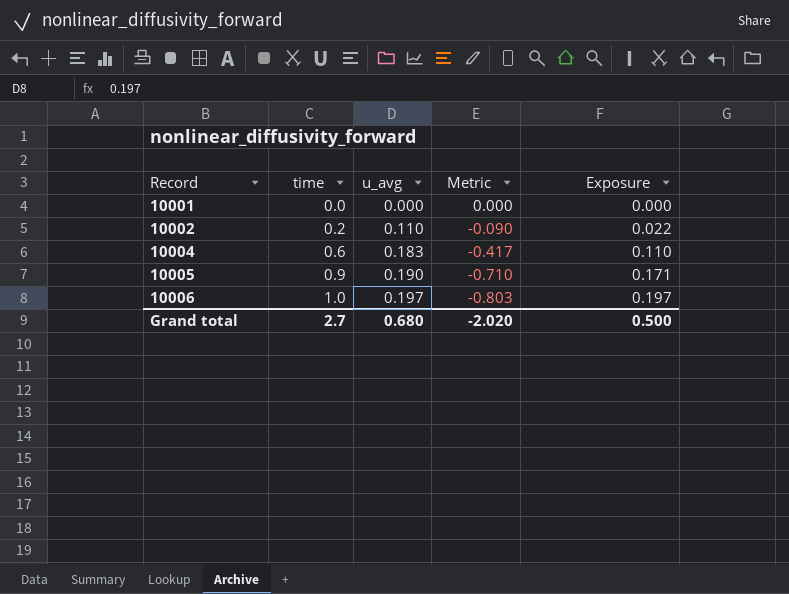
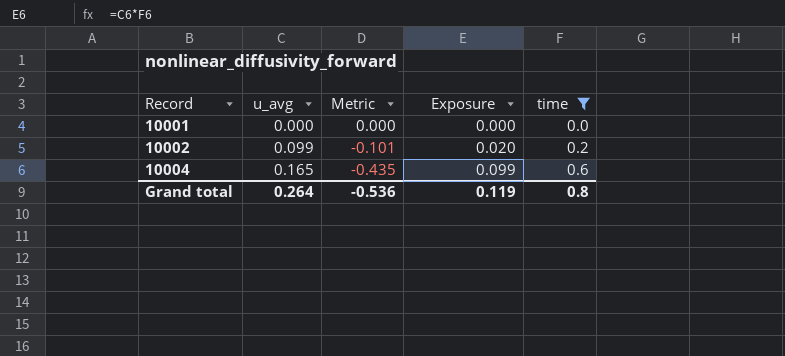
filter: none -> time <= 0.6
column time | position: 2 -> 5
10002 | u_avg: 0.110 -> 0.099
10002 | Metric: -0.090 -> -0.101
10002 | Exposure: 0.022 -> 0.020
10004 | u_avg: 0.183 -> 0.165
10004 | Metric: -0.417 -> -0.435
10004 | Exposure: 0.110 -> 0.099
Grand total | u_avg: 0.680 -> 0.264
Grand total | Metric: -2.020 -> -0.536
Grand total | Exposure: 0.500 -> 0.119
Grand total | time: 2.7 -> 0.8

